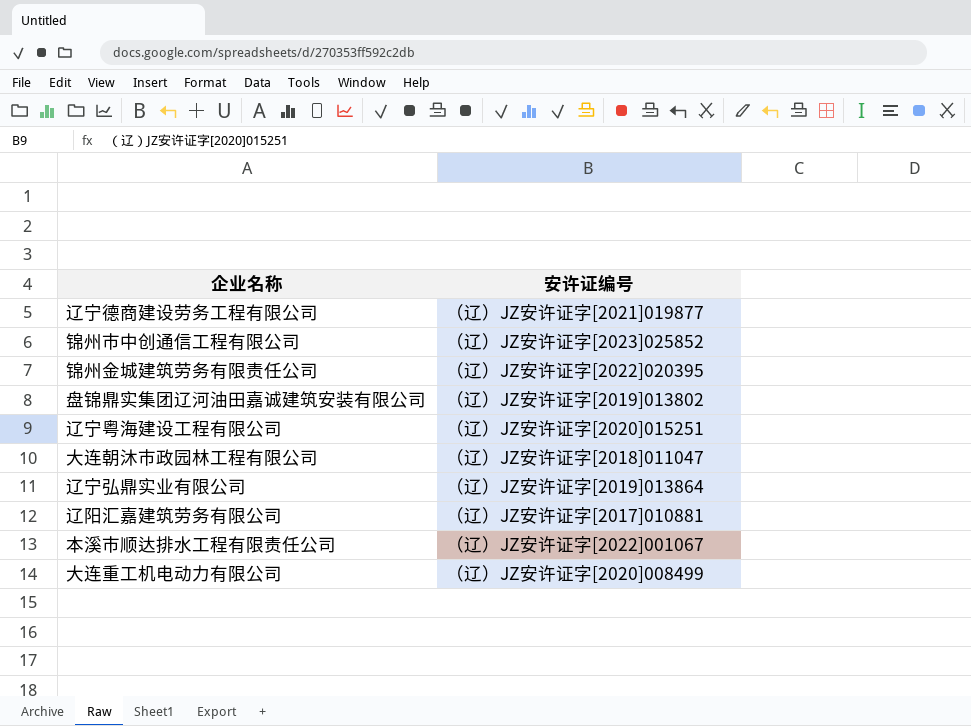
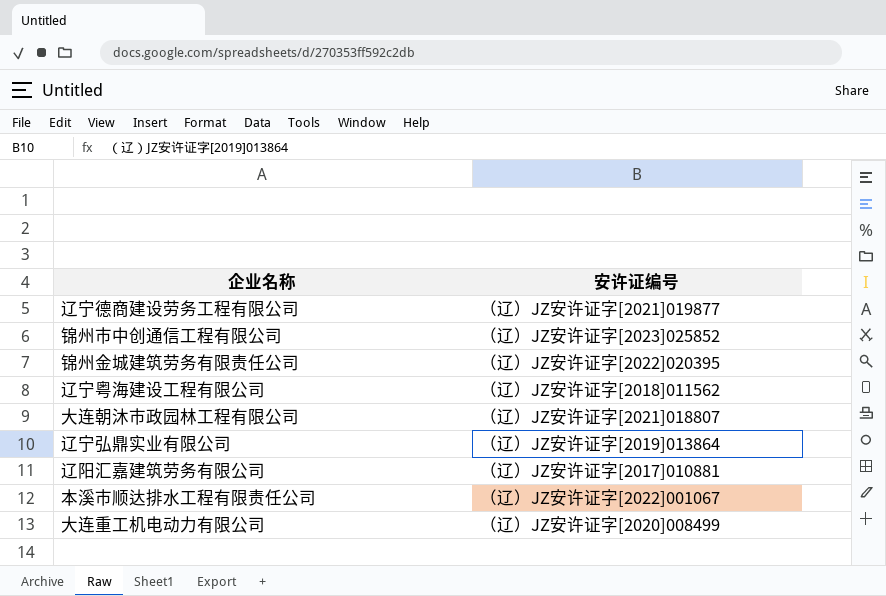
row 盘锦鼎实集团辽河油田嘉诚建筑安装有限公司: （辽）JZ安许证字[2019]013802 -> none
辽宁粤海建设工程有限公司 | 安许证编号: （辽）JZ安许证字[2020]015251 -> （辽）JZ安许证字[2018]011562
大连朝沐市政园林工程有限公司 | 安许证编号: （辽）JZ安许证字[2018]011047 -> （辽）JZ安许证字[2021]018807

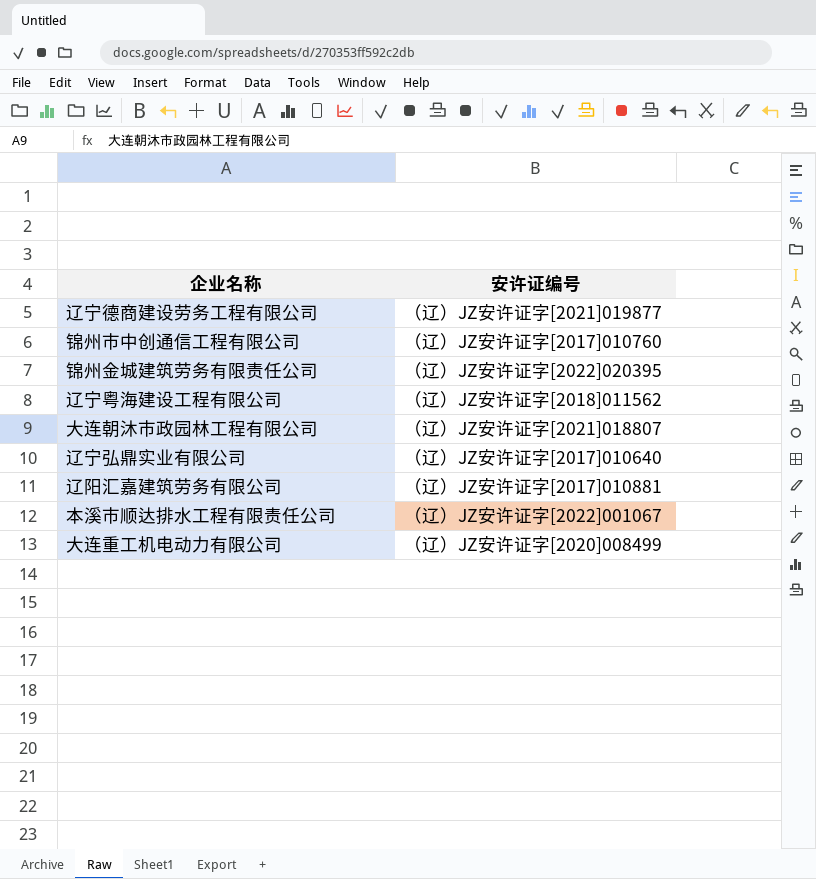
锦州市中创通信工程有限公司 | 安许证编号: （辽）JZ安许证字[2023]025852 -> （辽）JZ安许证字[2017]010760
辽宁弘鼎实业有限公司 | 安许证编号: （辽）JZ安许证字[2019]013864 -> （辽）JZ安许证字[2017]010640

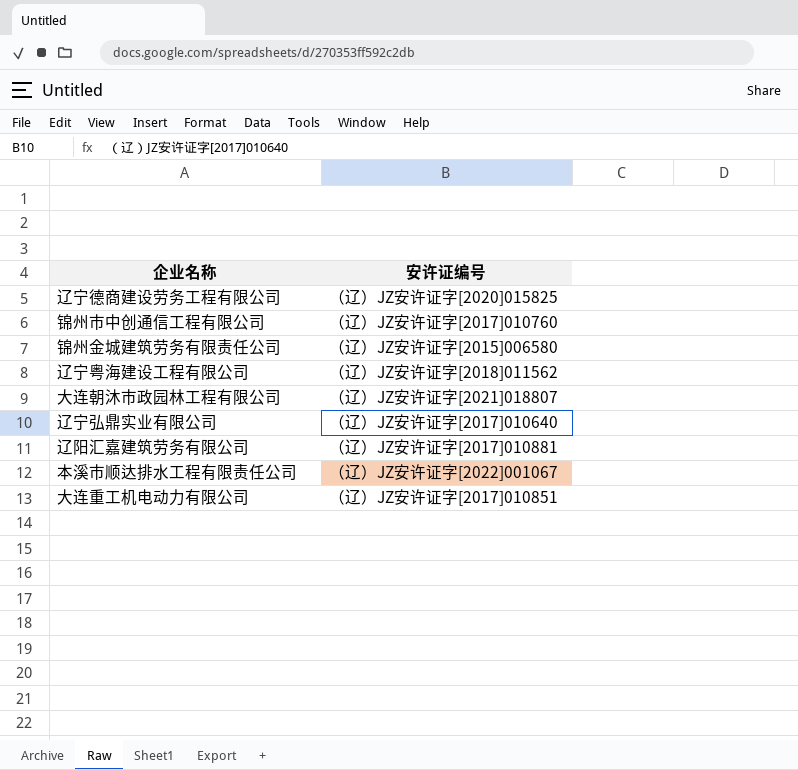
辽宁德商建设劳务工程有限公司 | 安许证编号: （辽）JZ安许证字[2021]019877 -> （辽）JZ安许证字[2020]015825
锦州金城建筑劳务有限责任公司 | 安许证编号: （辽）JZ安许证字[2022]020395 -> （辽）JZ安许证字[2015]006580
大连重工机电动力有限公司 | 安许证编号: （辽）JZ安许证字[2020]008499 -> （辽）JZ安许证字[2017]010851

